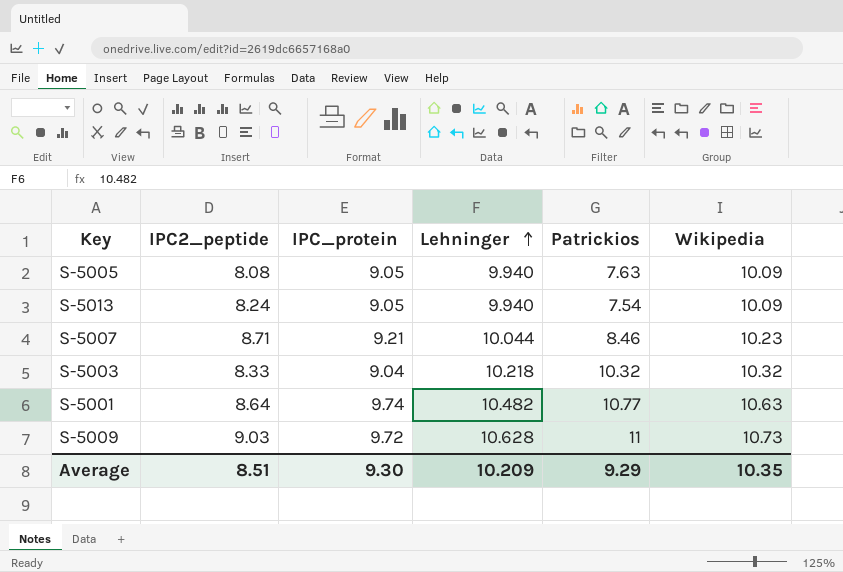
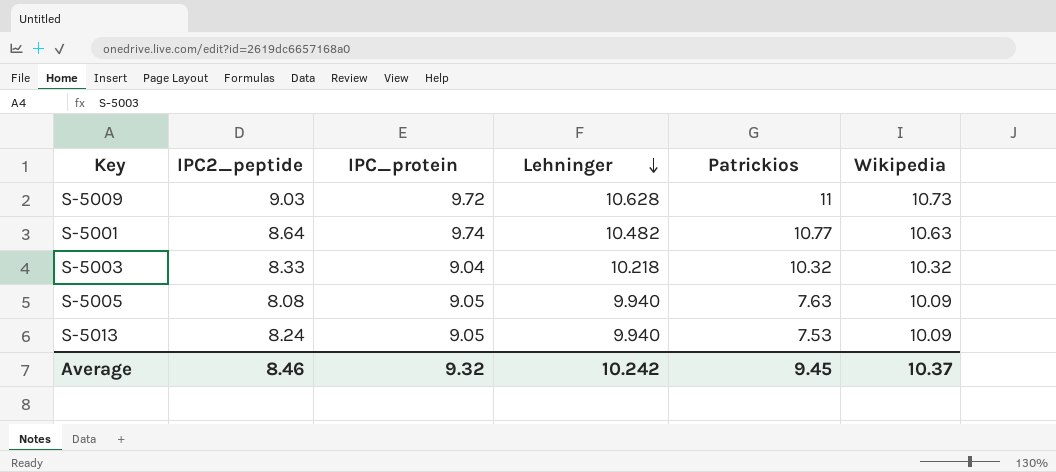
row order: Lehninger ascending -> Lehninger descending
row S-5007: 8.71 | 9.21 | 10.044 | 8.46 | 10.23 -> none
S-5013 | Patrickios: 7.54 -> 7.53
Average | IPC2_peptide: 8.51 -> 8.46
Average | IPC_protein: 9.30 -> 9.32
Average | Lehninger: 10.209 -> 10.242
Average | Patrickios: 9.29 -> 9.45
Average | Wikipedia: 10.35 -> 10.37

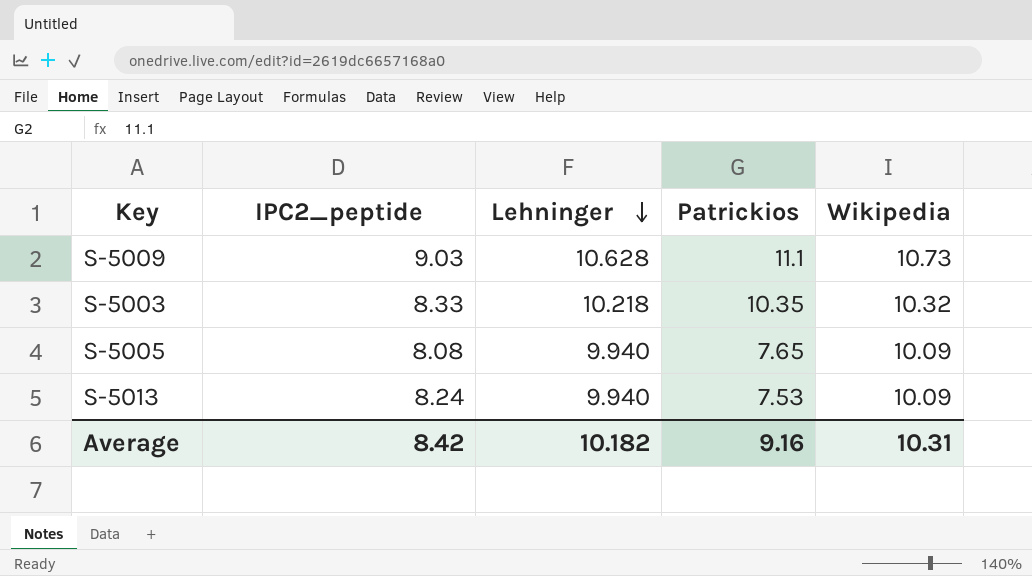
column IPC_protein | position: 3 -> none
row S-5001: 8.64 | 9.74 | 10.482 | 10.77 | 10.63 -> none
S-5009 | Patrickios: 11 -> 11.1
S-5003 | Patrickios: 10.32 -> 10.35
S-5005 | Patrickios: 7.63 -> 7.65
Average | IPC2_peptide: 8.46 -> 8.42
Average | Lehninger: 10.242 -> 10.182
Average | Patrickios: 9.45 -> 9.16
Average | Wikipedia: 10.37 -> 10.31

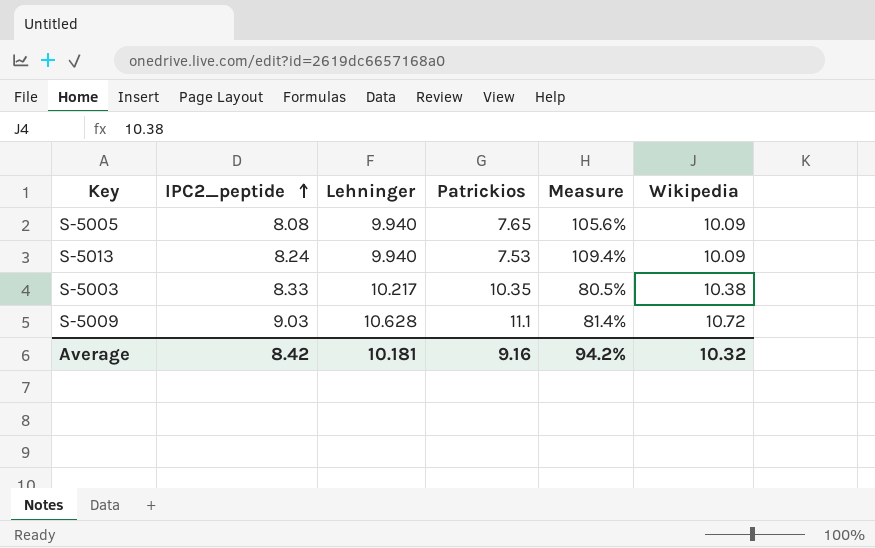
row order: Lehninger descending -> IPC2_peptide ascending
column Measure | formula: none -> [IPC2_peptide] / [Patrickios]
S-5003 | Lehninger: 10.218 -> 10.217
S-5003 | Wikipedia: 10.32 -> 10.38
S-5009 | Wikipedia: 10.73 -> 10.72
Average | Lehninger: 10.182 -> 10.181
Average | Wikipedia: 10.31 -> 10.32

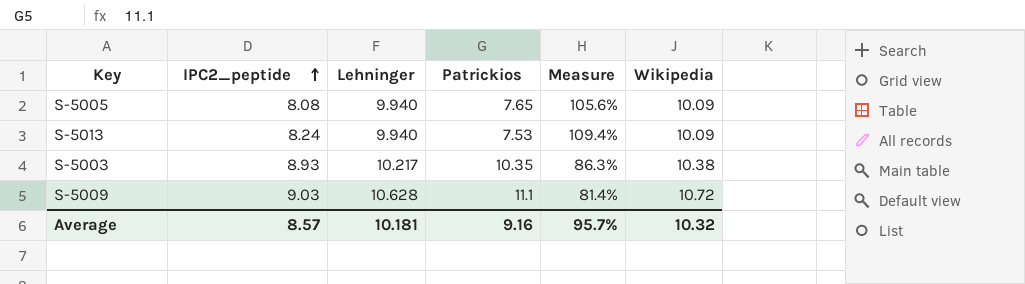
S-5003 | IPC2_peptide: 8.33 -> 8.93
S-5003 | Measure: 80.5% -> 86.3%
Average | IPC2_peptide: 8.42 -> 8.57
Average | Measure: 94.2% -> 95.7%

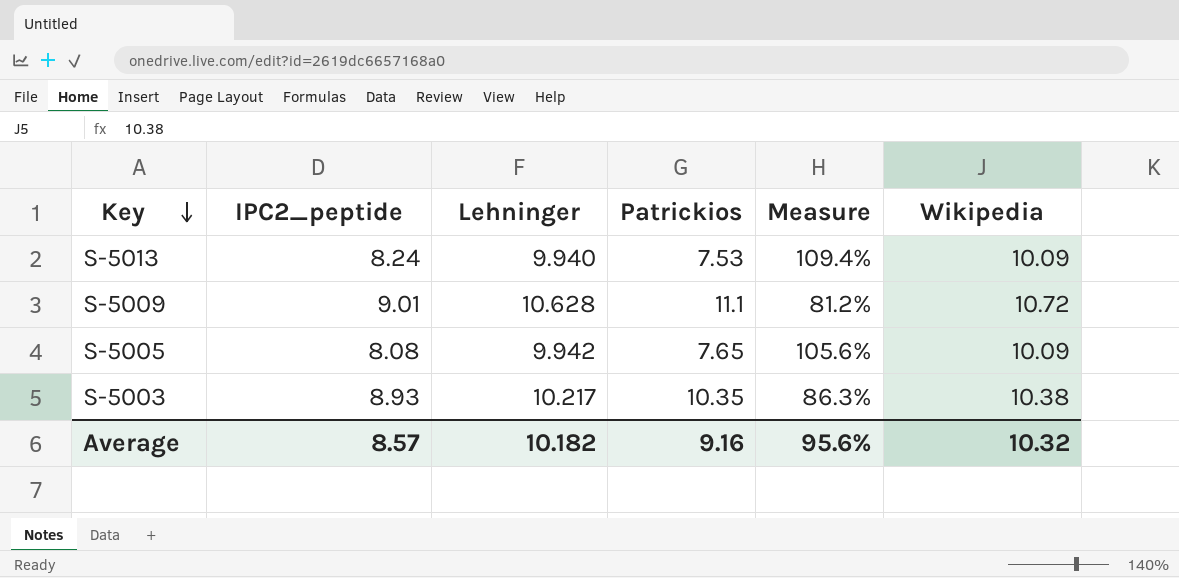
row order: IPC2_peptide ascending -> Key descending
S-5009 | IPC2_peptide: 9.03 -> 9.01
S-5009 | Measure: 81.4% -> 81.2%
S-5005 | Lehninger: 9.940 -> 9.942
Average | Lehninger: 10.181 -> 10.182
Average | Measure: 95.7% -> 95.6%

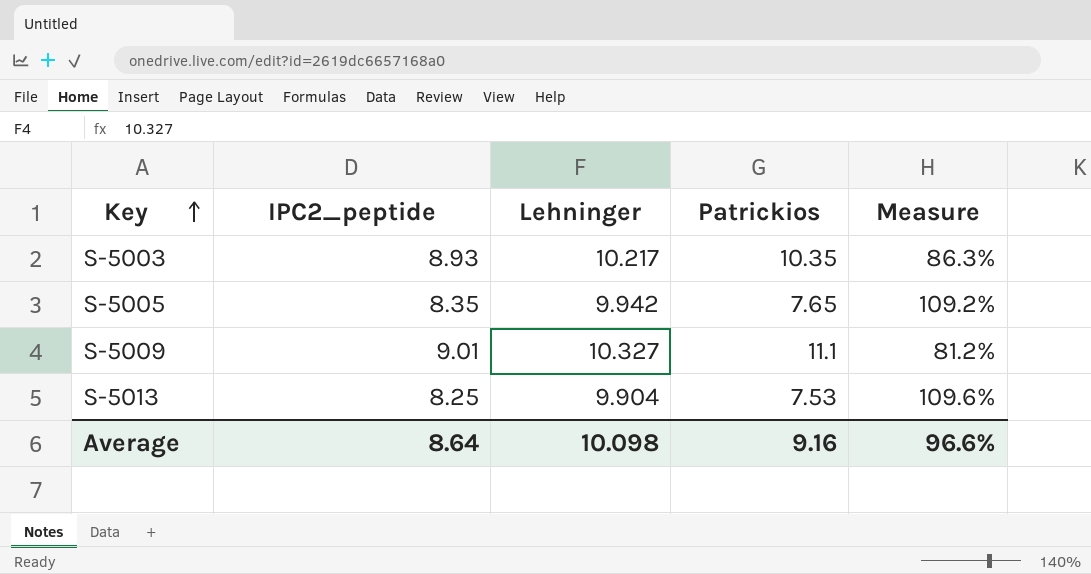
row order: Key descending -> Key ascending
column Wikipedia | position: 6 -> none
S-5005 | IPC2_peptide: 8.08 -> 8.35
S-5005 | Measure: 105.6% -> 109.2%
S-5009 | Lehninger: 10.628 -> 10.327
S-5013 | IPC2_peptide: 8.24 -> 8.25
S-5013 | Lehninger: 9.940 -> 9.904
S-5013 | Measure: 109.4% -> 109.6%
Average | IPC2_peptide: 8.57 -> 8.64
Average | Lehninger: 10.182 -> 10.098
Average | Measure: 95.6% -> 96.6%

